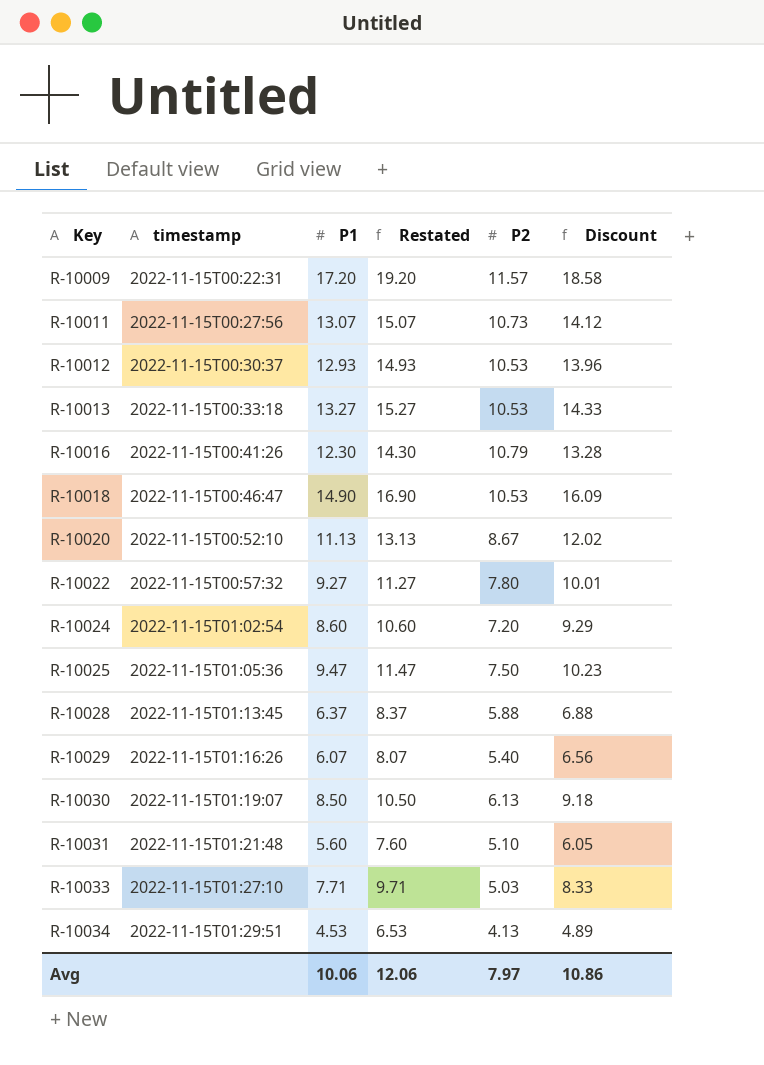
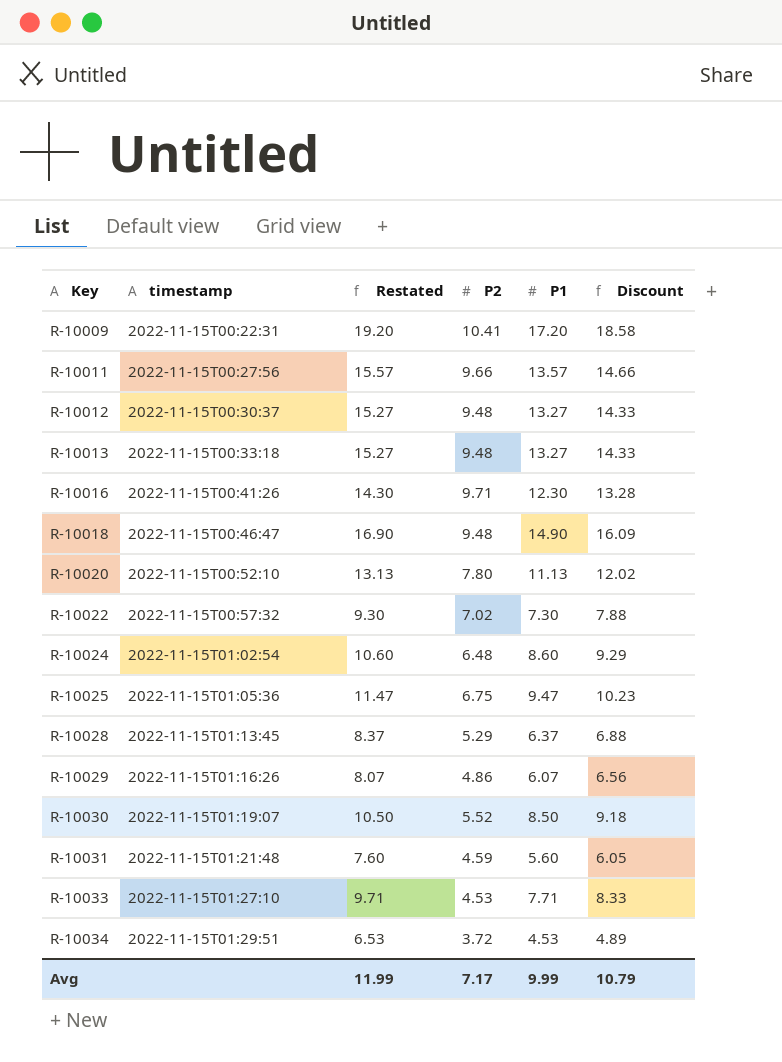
column P1 | position: 3 -> 5
R-10009 | P2: 11.57 -> 10.41
R-10011 | Restated: 15.07 -> 15.57
R-10011 | P2: 10.73 -> 9.66
R-10011 | P1: 13.07 -> 13.57
R-10011 | Discount: 14.12 -> 14.66
R-10012 | Restated: 14.93 -> 15.27
R-10012 | P2: 10.53 -> 9.48
R-10012 | P1: 12.93 -> 13.27
R-10012 | Discount: 13.96 -> 14.33
R-10013 | P2: 10.53 -> 9.48
R-10016 | P2: 10.79 -> 9.71
R-10018 | P2: 10.53 -> 9.48
R-10020 | P2: 8.67 -> 7.80
R-10022 | Restated: 11.27 -> 9.30
R-10022 | P2: 7.80 -> 7.02
R-10022 | P1: 9.27 -> 7.30
R-10022 | Discount: 10.01 -> 7.88
R-10024 | P2: 7.20 -> 6.48
R-10025 | P2: 7.50 -> 6.75
R-10028 | P2: 5.88 -> 5.29
R-10029 | P2: 5.40 -> 4.86
R-10030 | P2: 6.13 -> 5.52
R-10031 | P2: 5.10 -> 4.59
R-10033 | P2: 5.03 -> 4.53
R-10034 | P2: 4.13 -> 3.72
Avg | Restated: 12.06 -> 11.99
Avg | P2: 7.97 -> 7.17
Avg | P1: 10.06 -> 9.99
Avg | Discount: 10.86 -> 10.79

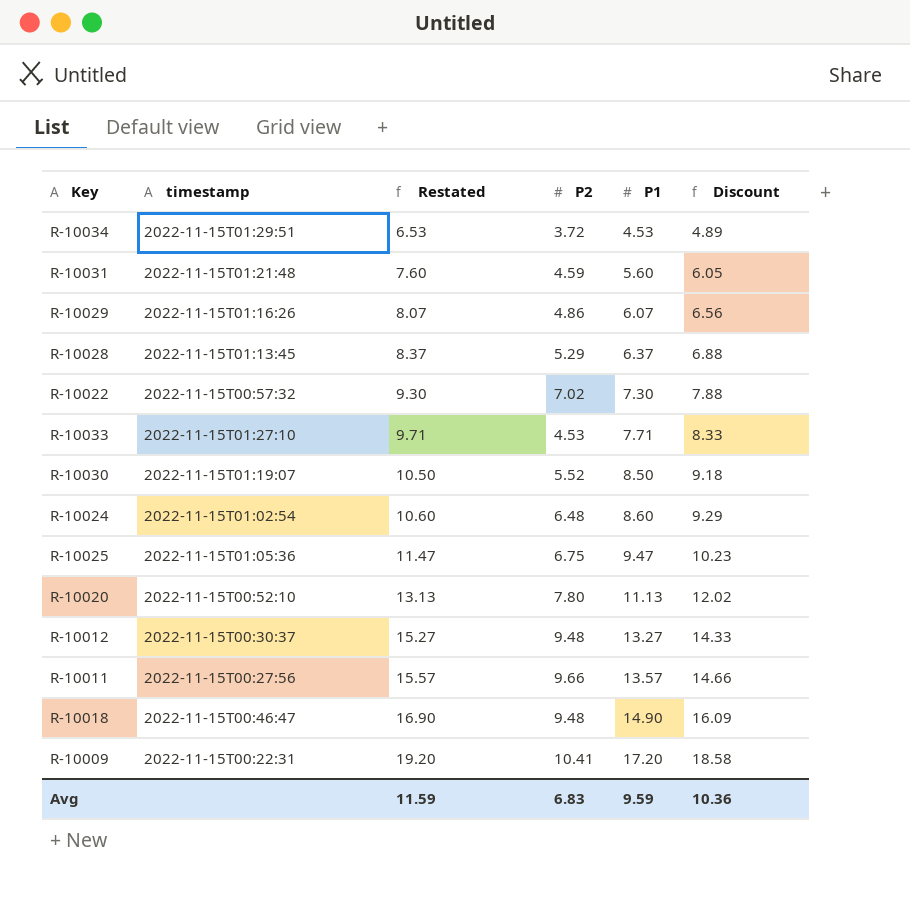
row order: Key ascending -> Restated ascending
row R-10013: 2022-11-15T00:33:18 | 15.27 | 9.48 | 13.27 | 14.33 -> none
row R-10016: 2022-11-15T00:41:26 | 14.30 | 9.71 | 12.30 | 13.28 -> none
Avg | Restated: 11.99 -> 11.59
Avg | P2: 7.17 -> 6.83
Avg | P1: 9.99 -> 9.59
Avg | Discount: 10.79 -> 10.36

